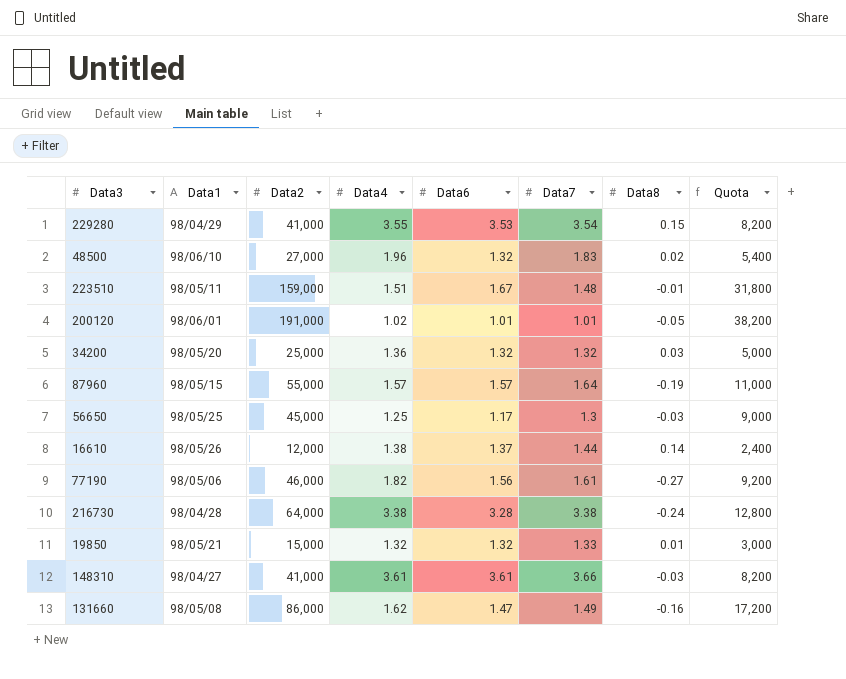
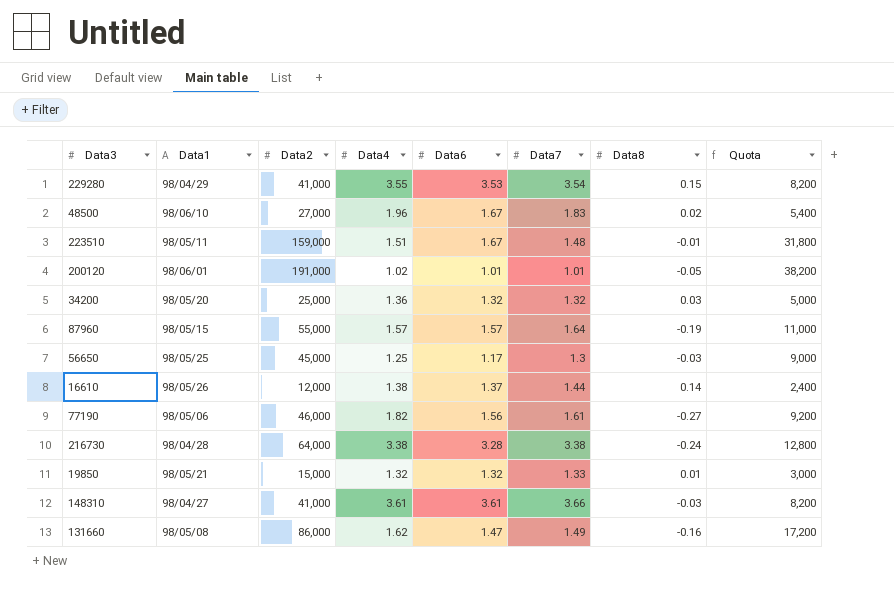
48500 | Data6: 1.32 -> 1.67

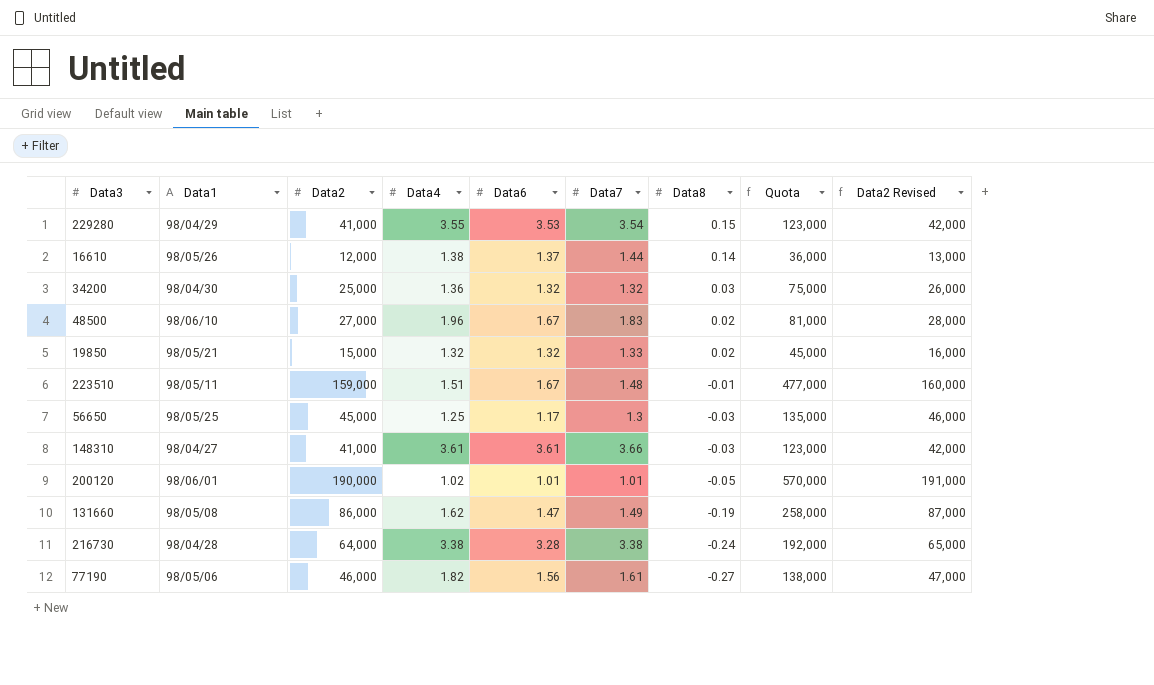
row order: none -> Data8 descending
column Quota | formula: [Data2] * 0.2 -> [Data2] * 3
column Data2 Revised | formula: none -> [Data2] + 1000
row 87960: 98/05/15 | 55,000 | 1.57 | 1.57 | 1.64 | -0.19 | 11,000 -> none
34200 | Data1: 98/05/20 -> 98/04/30
19850 | Data8: 0.01 -> 0.02
200120 | Data2: 191,000 -> 190,000
131660 | Data8: -0.16 -> -0.19

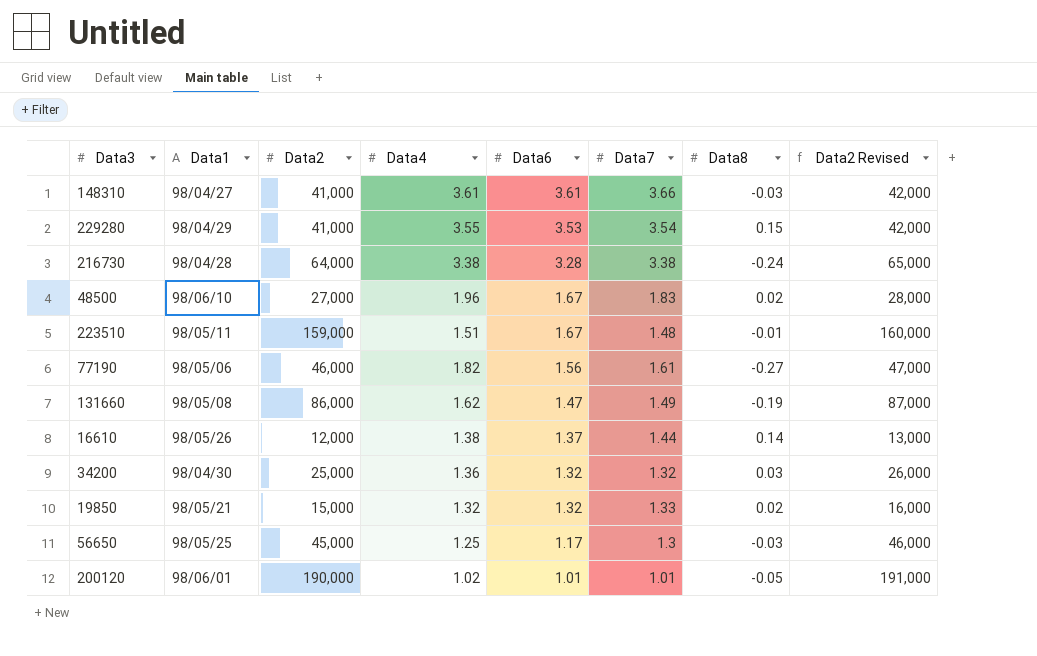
row order: Data8 descending -> Data6 descending
column Quota | formula: [Data2] * 3 -> none

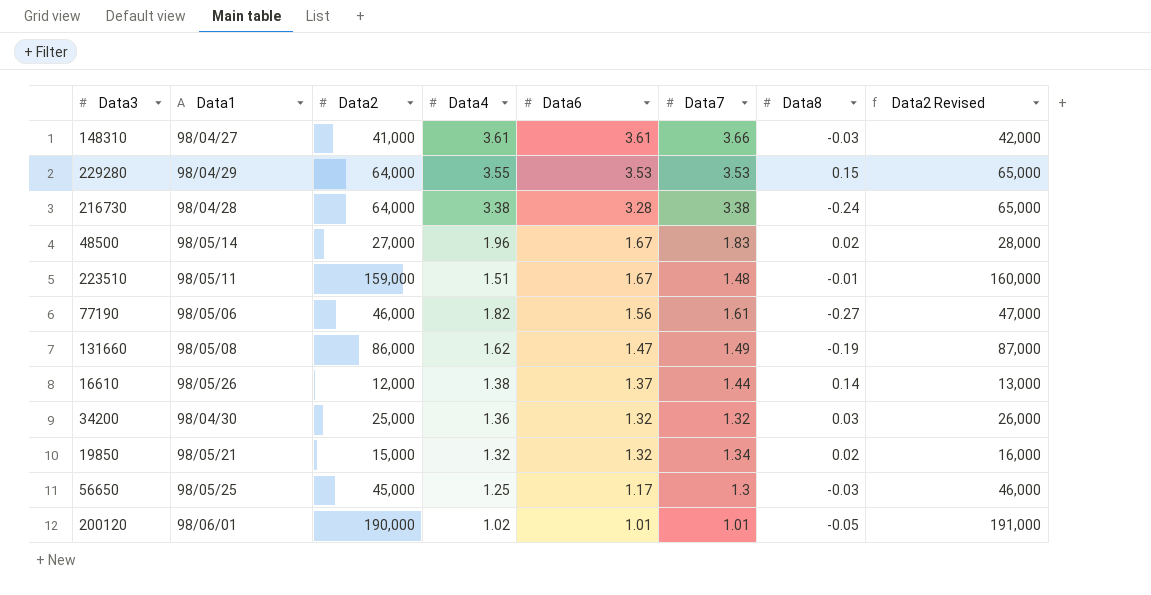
229280 | Data2: 41,000 -> 64,000
229280 | Data7: 3.54 -> 3.53
229280 | Data2 Revised: 42,000 -> 65,000
48500 | Data1: 98/06/10 -> 98/05/14
19850 | Data7: 1.33 -> 1.34

